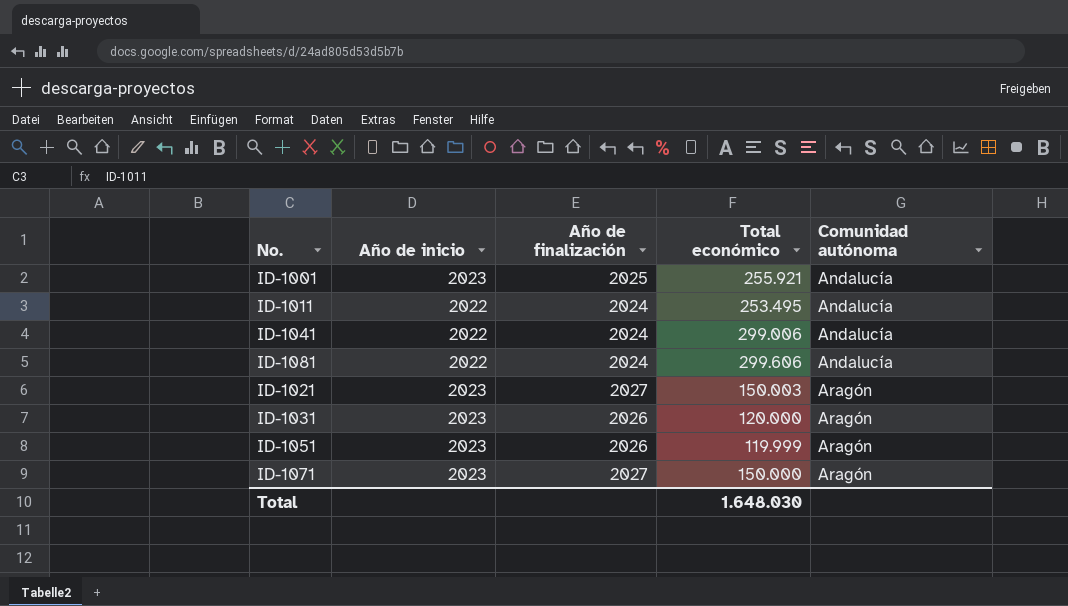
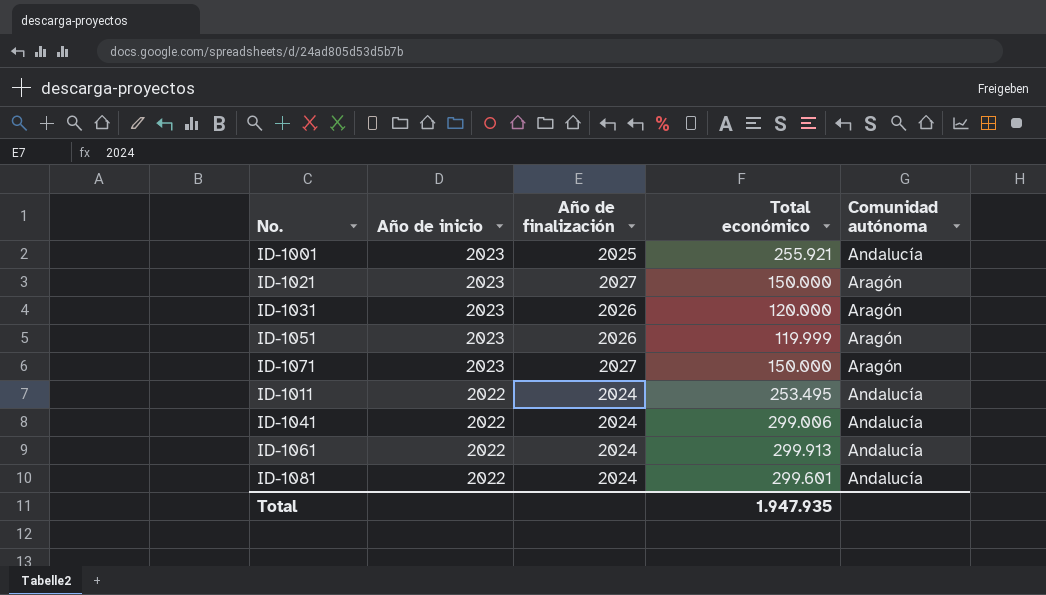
row order: Comunidad autónoma ascending -> Año de inicio descending
ID-1021 | Total económico: 150.003 -> 150.000
row ID-1061: none -> 2022 | 2024 | 299.913 | Andalucía
ID-1081 | Total económico: 299.606 -> 299.601
Total | Total económico: 1.648.030 -> 1.947.935

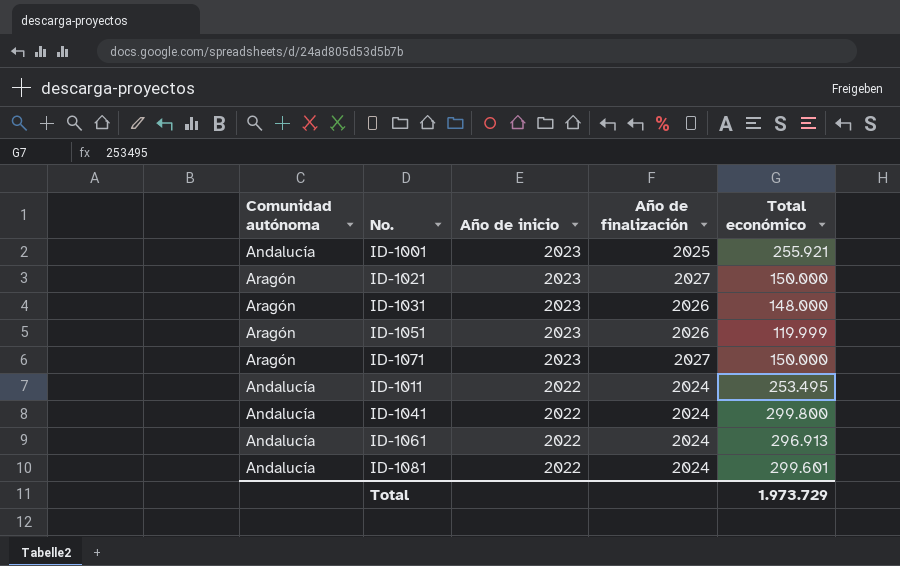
column Comunidad autónoma | position: 5 -> 1
ID-1031 | Total económico: 120.000 -> 148.000
ID-1041 | Total económico: 299.006 -> 299.800
ID-1061 | Total económico: 299.913 -> 296.913
Total | Total económico: 1.947.935 -> 1.973.729

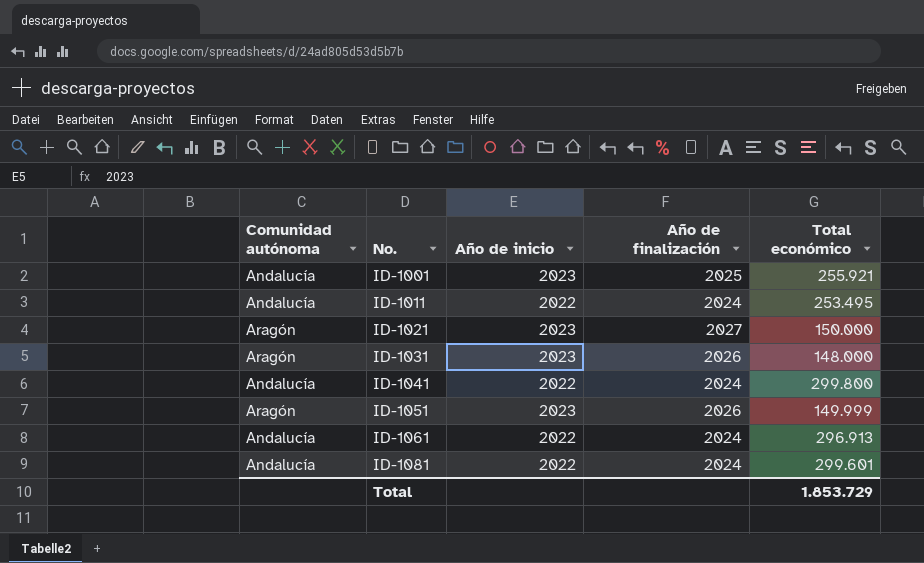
row order: Año de inicio descending -> No. ascending
row ID-1071: Aragón | 2023 | 2027 | 150.000 -> none
ID-1051 | Total económico: 119.999 -> 149.999
Total | Total económico: 1.973.729 -> 1.853.729

